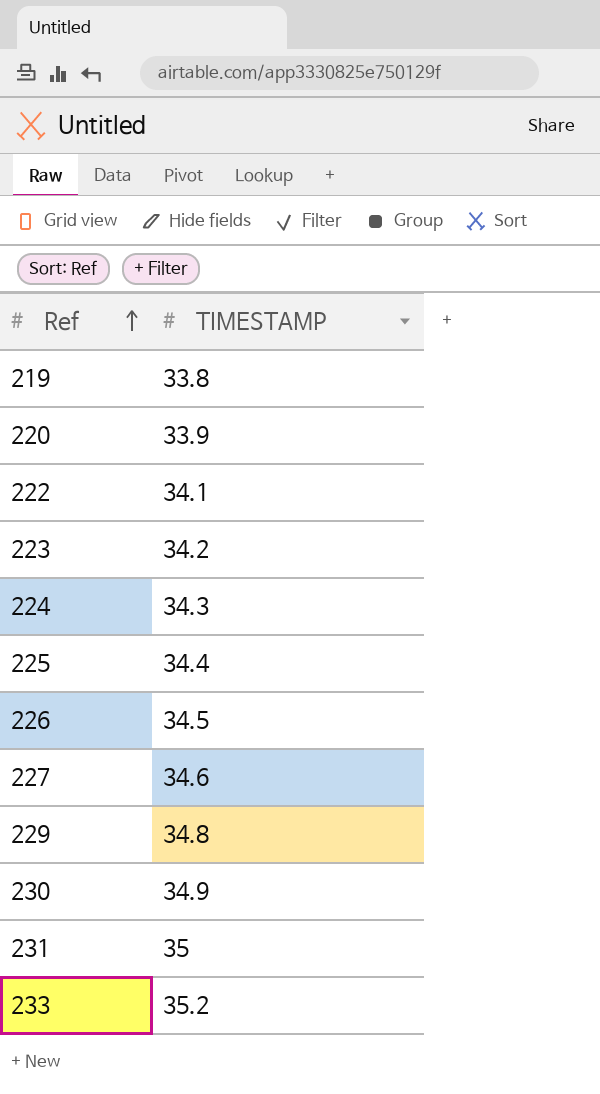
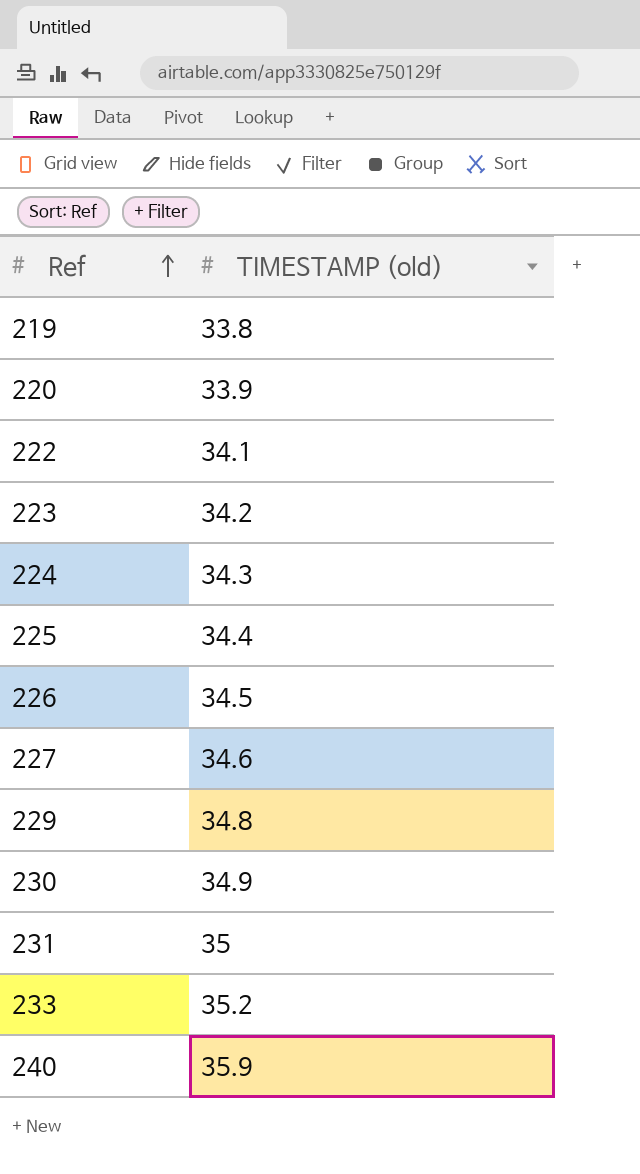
column name: TIMESTAMP -> TIMESTAMP (old)
row 240: none -> 35.9

